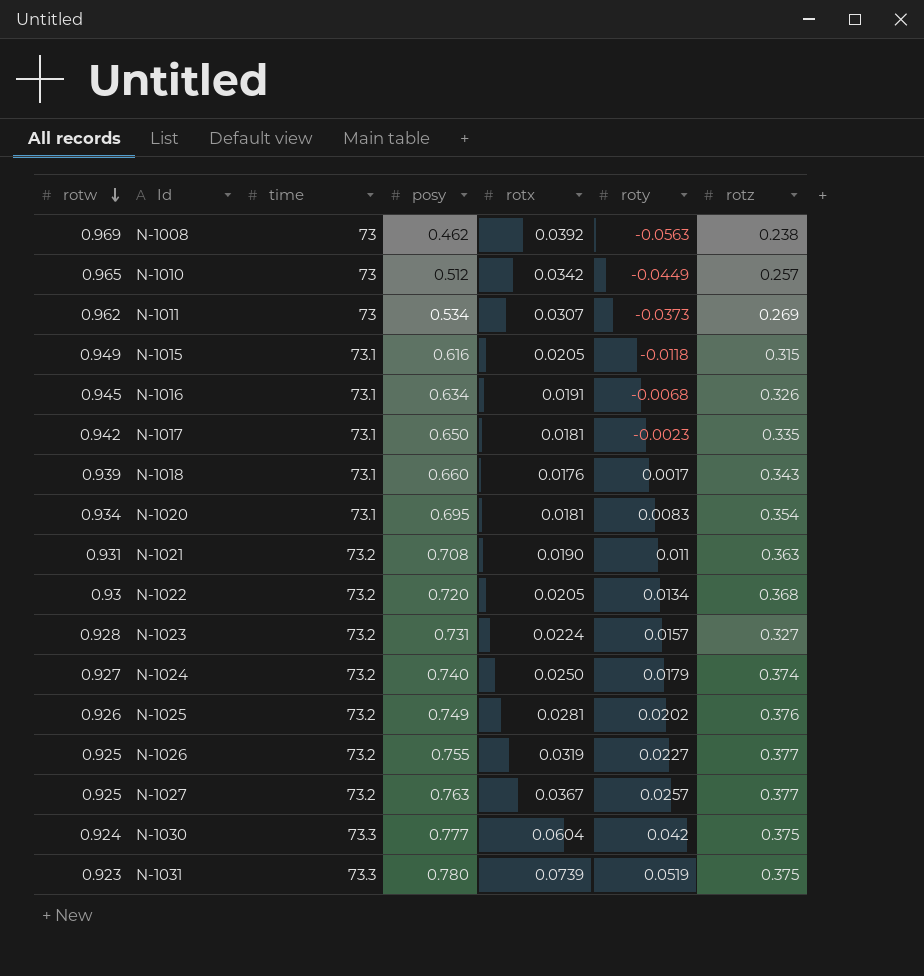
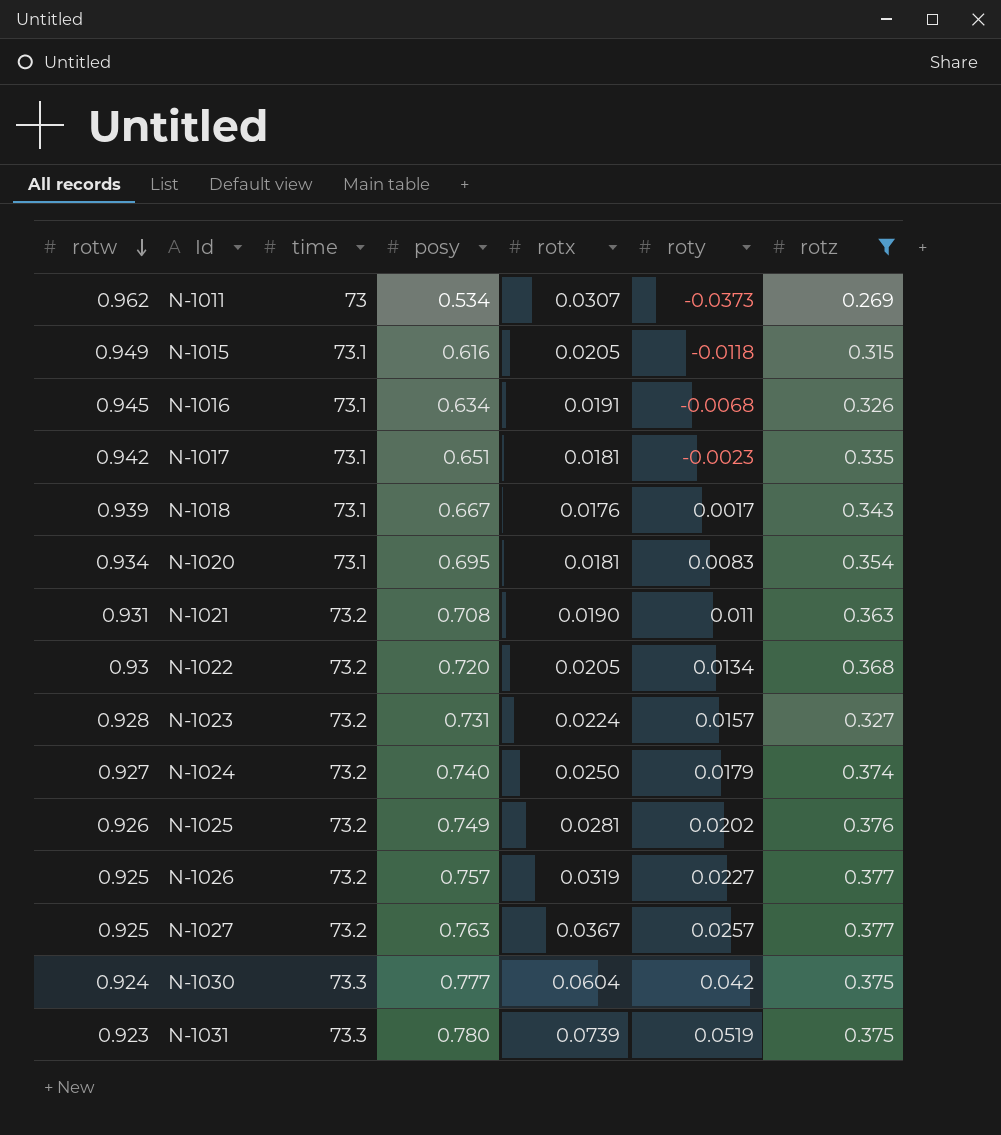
filter: none -> rotz >= 0.269
N-1017 | posy: 0.650 -> 0.651
N-1018 | posy: 0.660 -> 0.667
N-1026 | posy: 0.755 -> 0.757

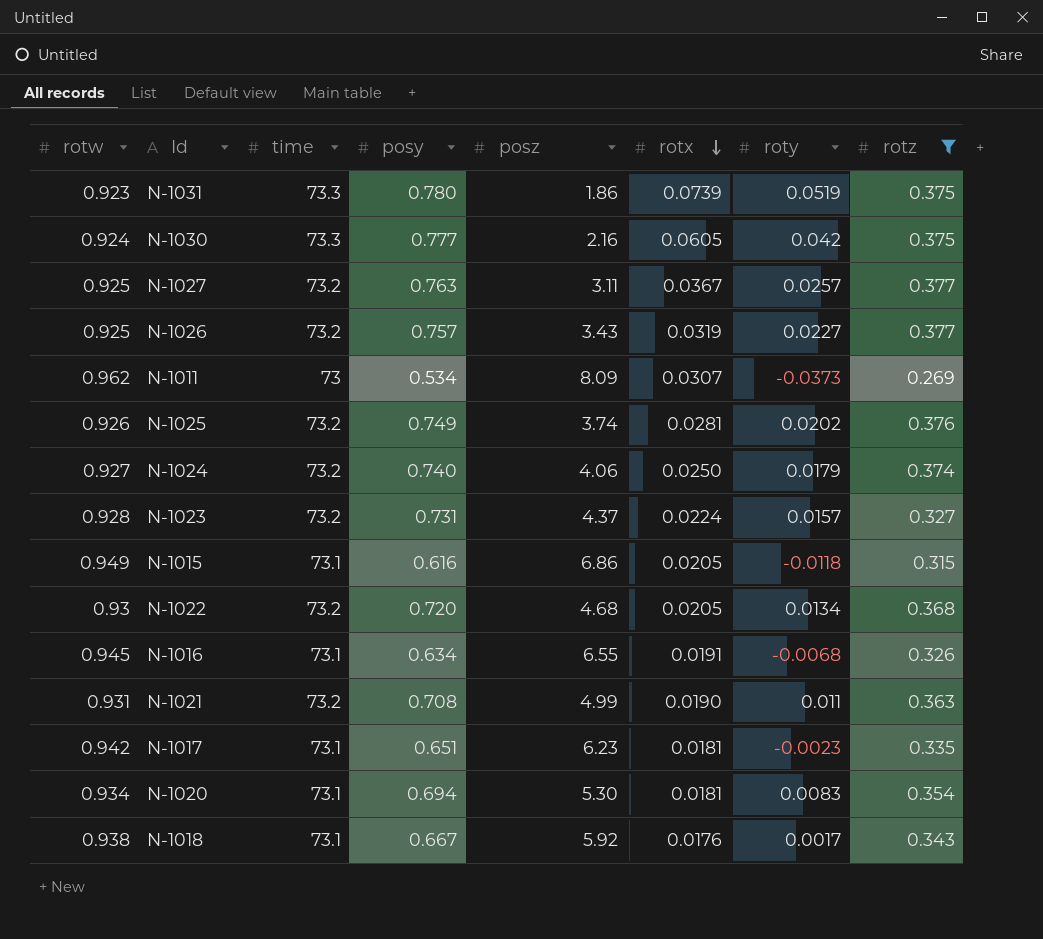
row order: rotw descending -> rotx descending
column posz | position: none -> 5
N-1030 | rotx: 0.0604 -> 0.0605
N-1020 | posy: 0.695 -> 0.694
N-1018 | rotw: 0.939 -> 0.938

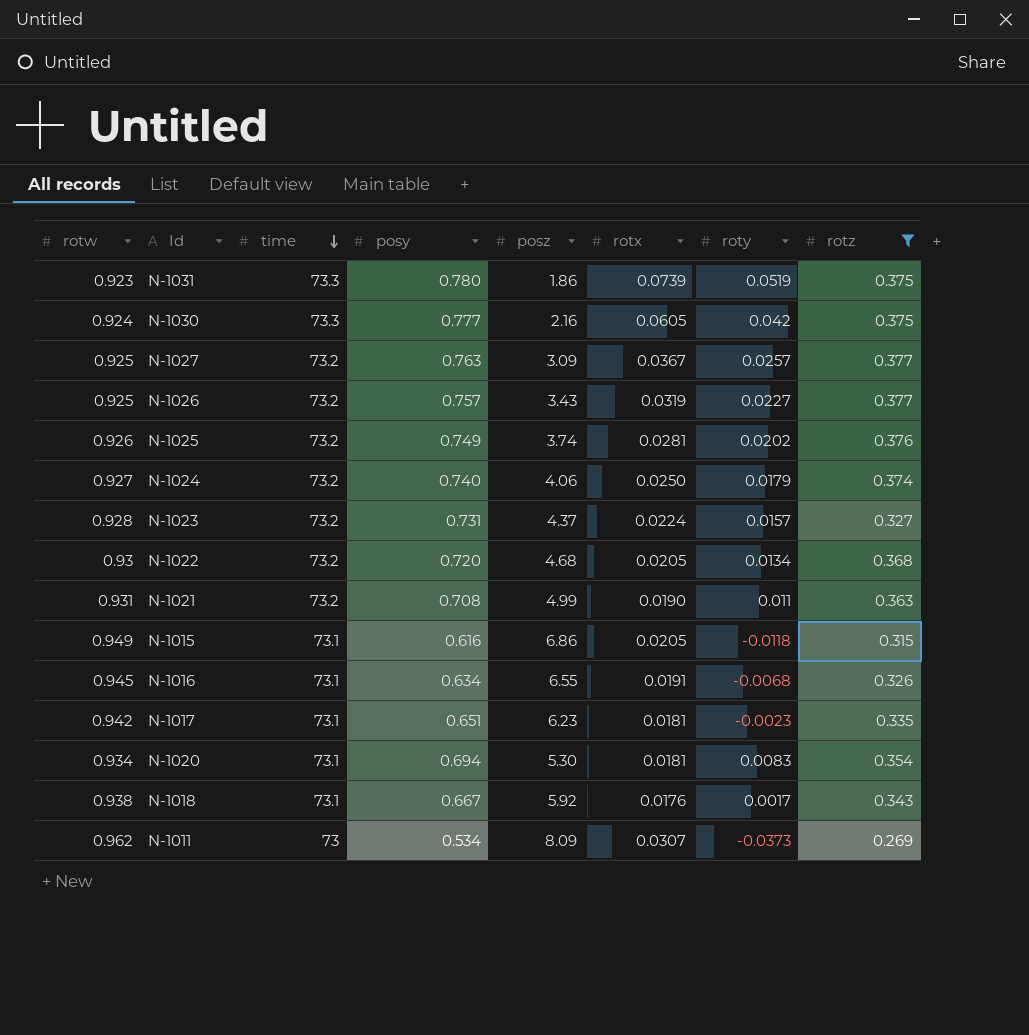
row order: rotx descending -> time descending
N-1027 | posz: 3.11 -> 3.09

